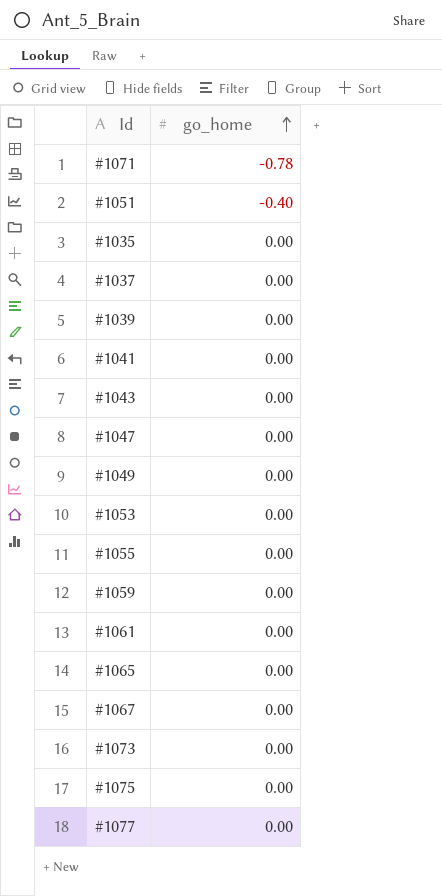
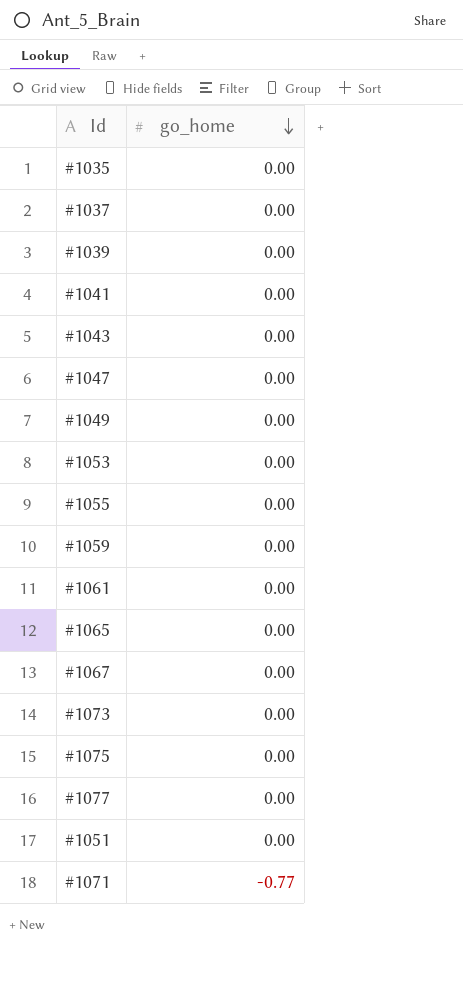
row order: go_home ascending -> go_home descending
#1051 | go_home: -0.40 -> 0.00
#1071 | go_home: -0.78 -> -0.77

